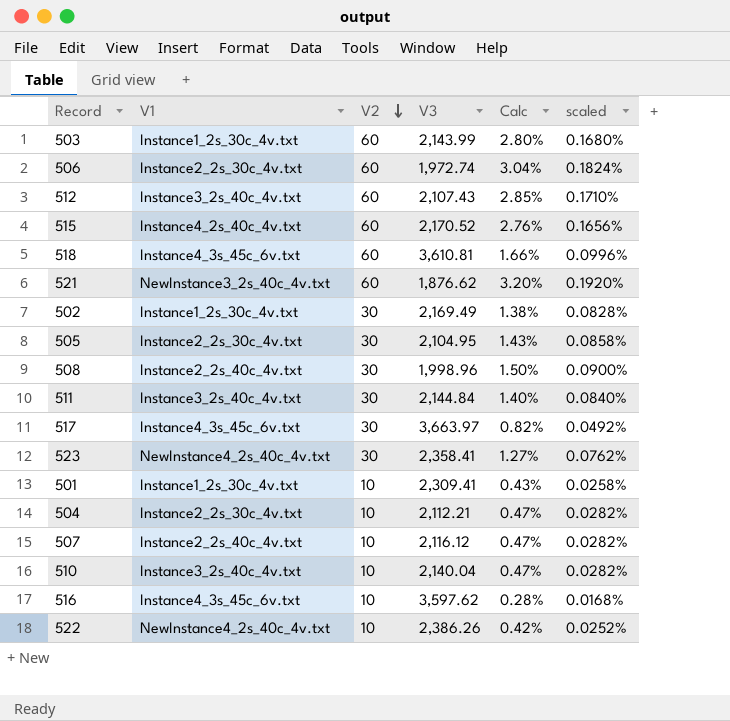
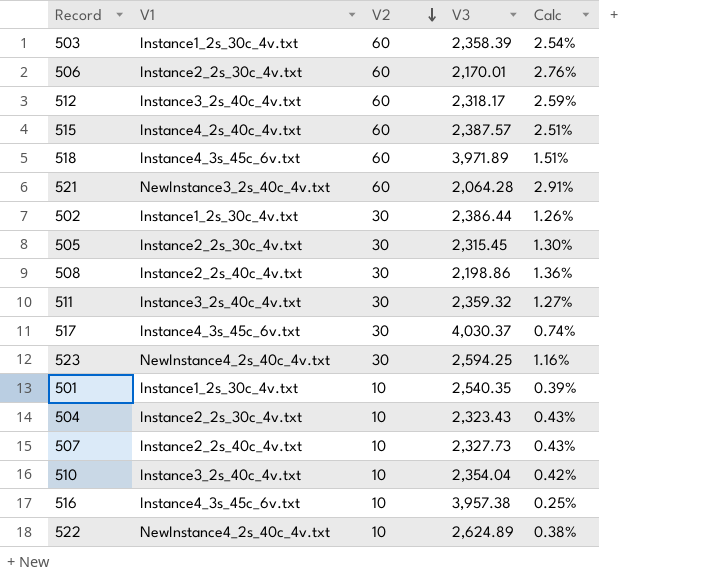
column scaled | formula: [Calc] * 0.06 -> none
503 | V3: 2,143.99 -> 2,358.39
503 | Calc: 2.80% -> 2.54%
506 | V3: 1,972.74 -> 2,170.01
506 | Calc: 3.04% -> 2.76%
512 | V3: 2,107.43 -> 2,318.17
512 | Calc: 2.85% -> 2.59%
515 | V3: 2,170.52 -> 2,387.57
515 | Calc: 2.76% -> 2.51%
518 | V3: 3,610.81 -> 3,971.89
518 | Calc: 1.66% -> 1.51%
521 | V3: 1,876.62 -> 2,064.28
521 | Calc: 3.20% -> 2.91%
502 | V3: 2,169.49 -> 2,386.44
502 | Calc: 1.38% -> 1.26%
505 | V3: 2,104.95 -> 2,315.45
505 | Calc: 1.43% -> 1.30%
508 | V3: 1,998.96 -> 2,198.86
508 | Calc: 1.50% -> 1.36%
511 | V3: 2,144.84 -> 2,359.32
511 | Calc: 1.40% -> 1.27%
517 | V3: 3,663.97 -> 4,030.37
517 | Calc: 0.82% -> 0.74%
523 | V3: 2,358.41 -> 2,594.25
523 | Calc: 1.27% -> 1.16%
501 | V3: 2,309.41 -> 2,540.35
501 | Calc: 0.43% -> 0.39%
504 | V3: 2,112.21 -> 2,323.43
504 | Calc: 0.47% -> 0.43%
507 | V3: 2,116.12 -> 2,327.73
507 | Calc: 0.47% -> 0.43%
510 | V3: 2,140.04 -> 2,354.04
510 | Calc: 0.47% -> 0.42%
516 | V3: 3,597.62 -> 3,957.38
516 | Calc: 0.28% -> 0.25%
522 | V3: 2,386.26 -> 2,624.89
522 | Calc: 0.42% -> 0.38%

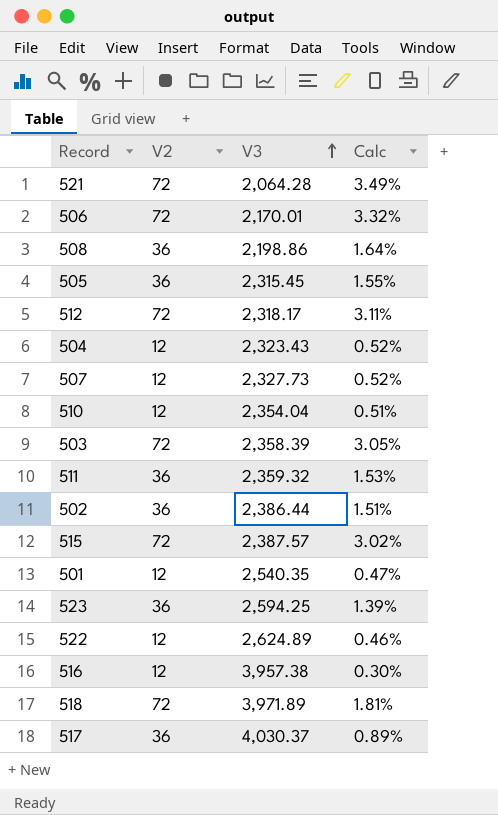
row order: V2 descending -> V3 ascending
column V1 | position: 2 -> none
521 | V2: 60 -> 72
521 | Calc: 2.91% -> 3.49%
506 | V2: 60 -> 72
506 | Calc: 2.76% -> 3.32%
508 | V2: 30 -> 36
508 | Calc: 1.36% -> 1.64%
505 | V2: 30 -> 36
505 | Calc: 1.30% -> 1.55%
512 | V2: 60 -> 72
512 | Calc: 2.59% -> 3.11%
504 | V2: 10 -> 12
504 | Calc: 0.43% -> 0.52%
507 | V2: 10 -> 12
507 | Calc: 0.43% -> 0.52%
510 | V2: 10 -> 12
510 | Calc: 0.42% -> 0.51%
503 | V2: 60 -> 72
503 | Calc: 2.54% -> 3.05%
511 | V2: 30 -> 36
511 | Calc: 1.27% -> 1.53%
502 | V2: 30 -> 36
502 | Calc: 1.26% -> 1.51%
515 | V2: 60 -> 72
515 | Calc: 2.51% -> 3.02%
501 | V2: 10 -> 12
501 | Calc: 0.39% -> 0.47%
523 | V2: 30 -> 36
523 | Calc: 1.16% -> 1.39%
522 | V2: 10 -> 12
522 | Calc: 0.38% -> 0.46%
516 | V2: 10 -> 12
516 | Calc: 0.25% -> 0.30%
518 | V2: 60 -> 72
518 | Calc: 1.51% -> 1.81%
517 | V2: 30 -> 36
517 | Calc: 0.74% -> 0.89%

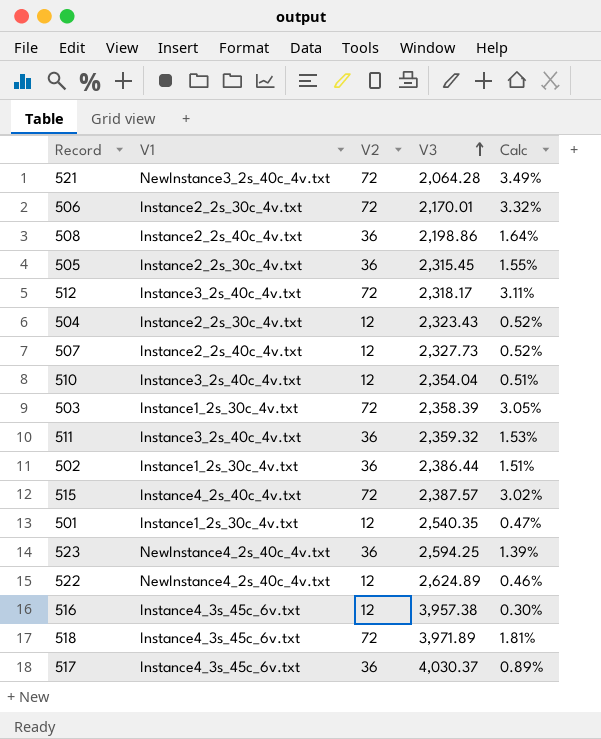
column V1 | position: none -> 2

